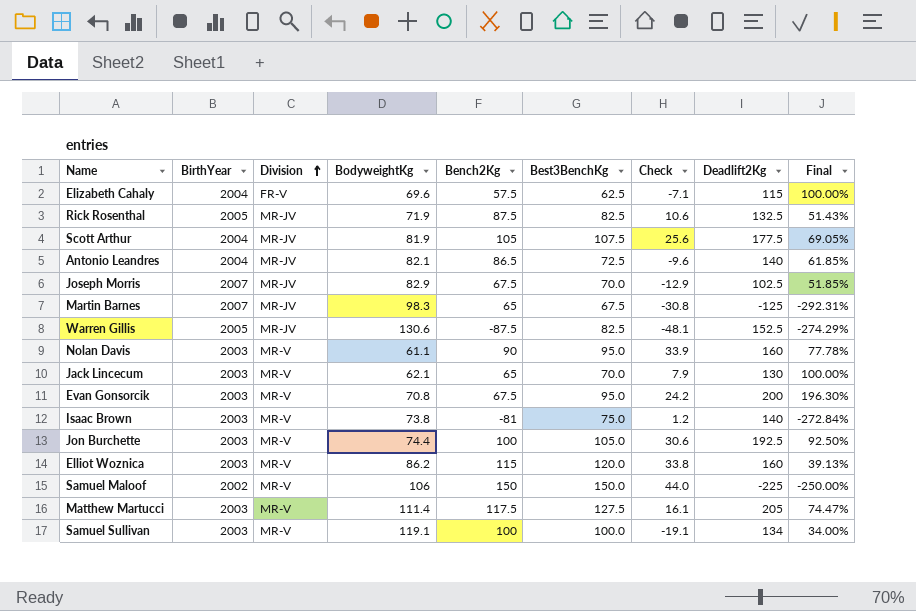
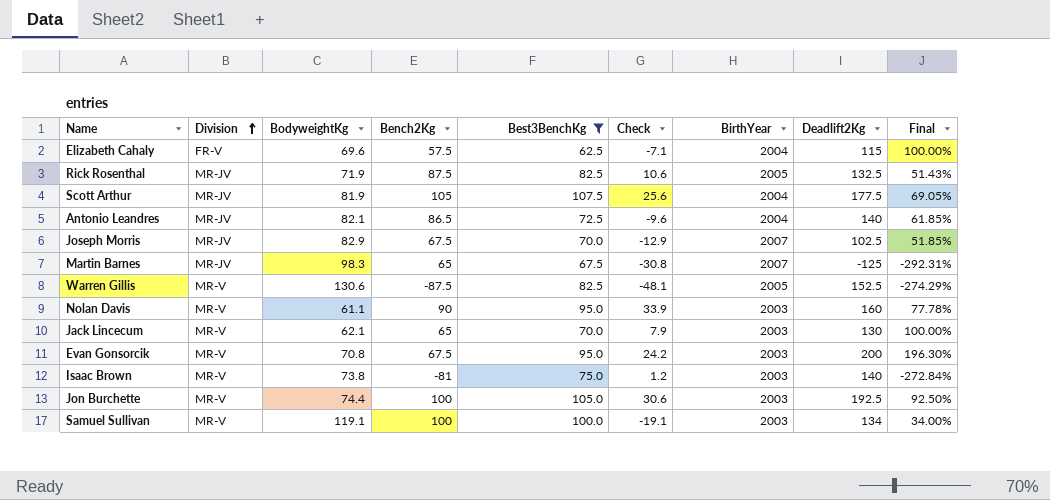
filter: none -> Best3BenchKg <= 107.5
column BirthYear | position: 2 -> 7
Warren Gillis | Division: MR-JV -> MR-V

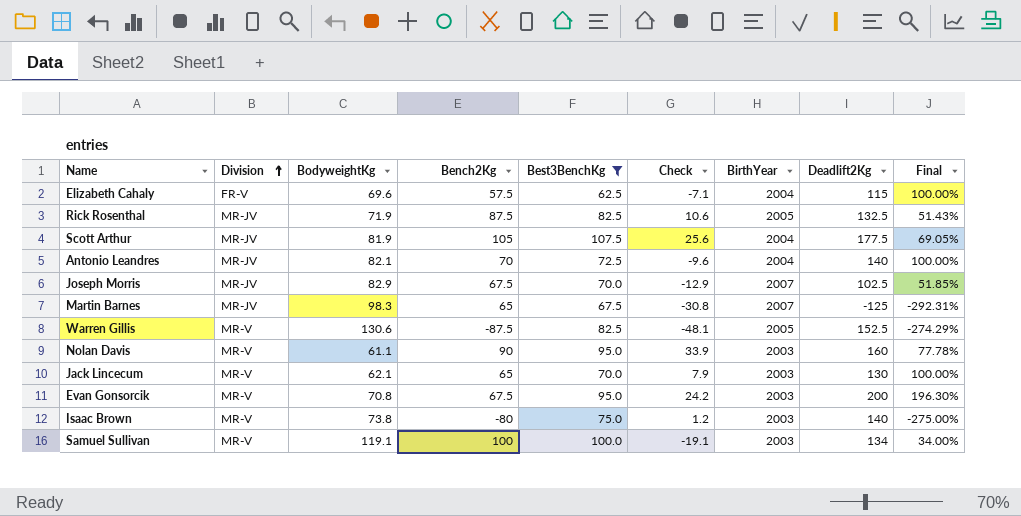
row Jon Burchette: MR-V | 74.4 | 100 | 105.0 | 30.6 | 2003 | 192.5 | 92.50% -> none
Antonio Leandres | Bench2Kg: 86.5 -> 70
Antonio Leandres | Final: 61.85% -> 100.00%
Isaac Brown | Bench2Kg: -81 -> -80
Isaac Brown | Final: -272.84% -> -275.00%

